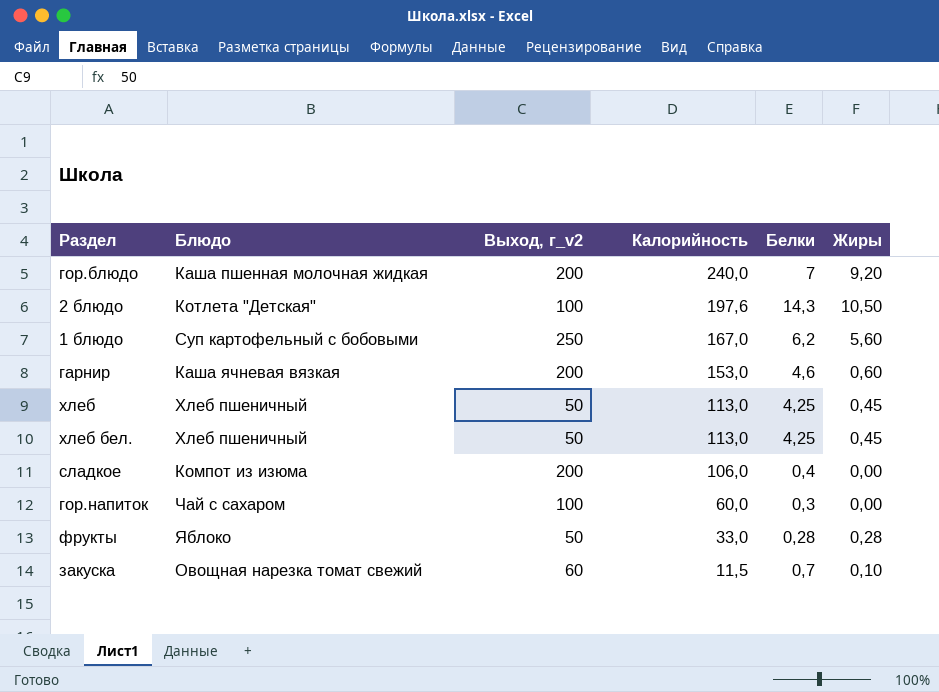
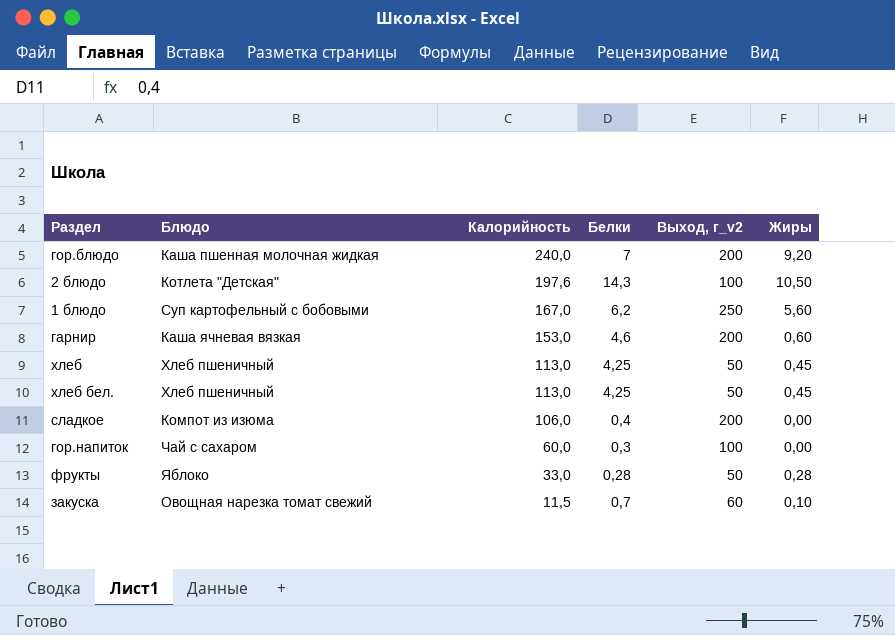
column Выход, г_v2 | position: 3 -> 5

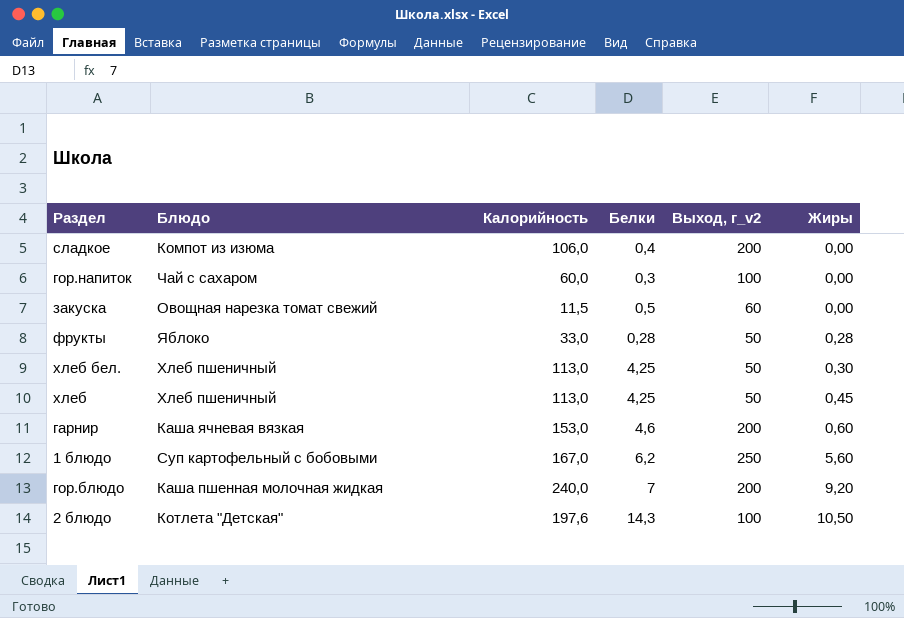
row order: Калорийность descending -> Жиры ascending
закуска | Белки: 0,7 -> 0,5
закуска | Жиры: 0,10 -> 0,00
хлеб бел. | Жиры: 0,45 -> 0,30

